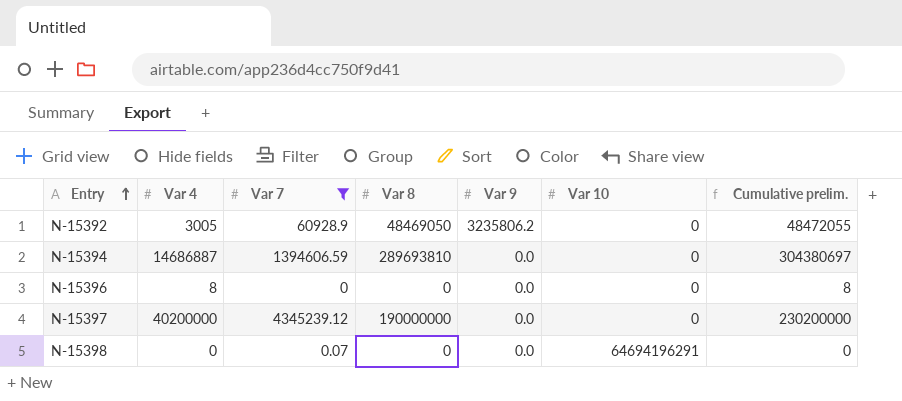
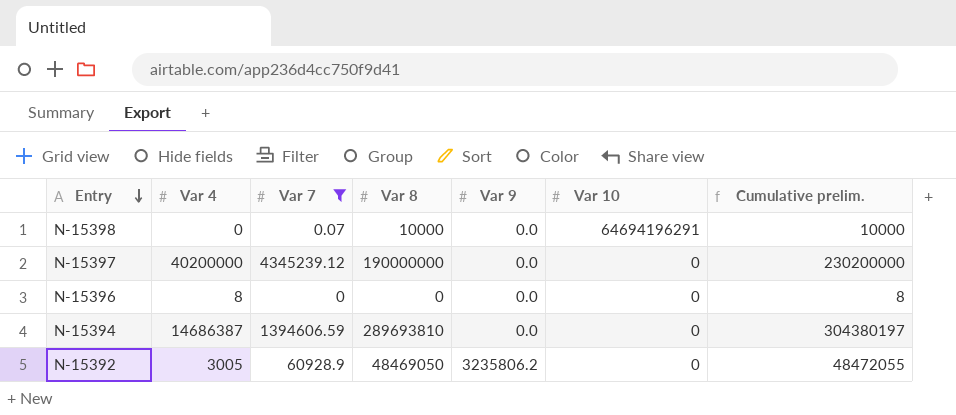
row order: Entry ascending -> Entry descending
N-15398 | Var 8: 0 -> 10000
N-15398 | Cumulative prelim.: 0 -> 10000
N-15394 | Var 4: 14686887 -> 14686387
N-15394 | Cumulative prelim.: 304380697 -> 304380197

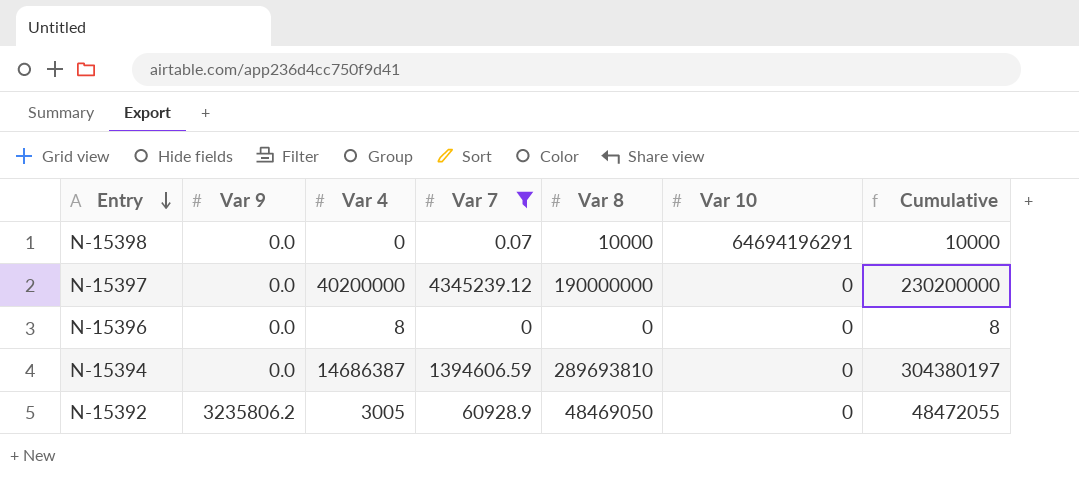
column Var 9 | position: 5 -> 2
column name: Cumulative prelim. -> Cumulative

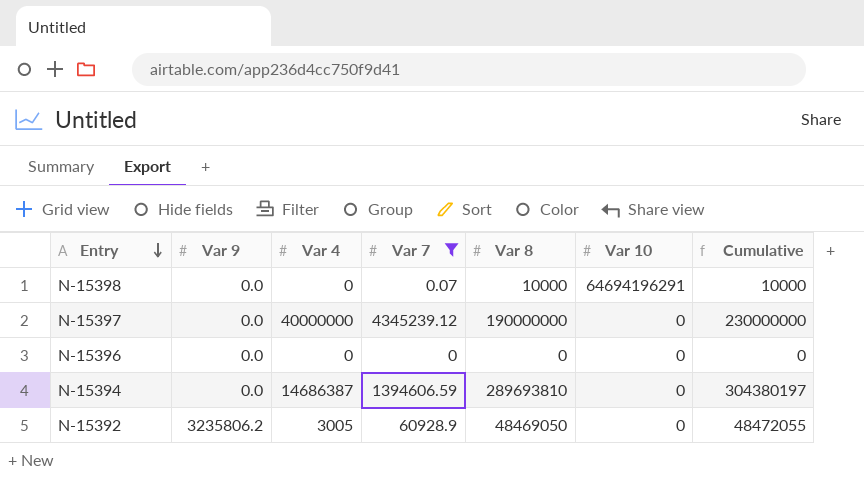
N-15397 | Var 4: 40200000 -> 40000000
N-15397 | Cumulative: 230200000 -> 230000000
N-15396 | Var 4: 8 -> 0
N-15396 | Cumulative: 8 -> 0

